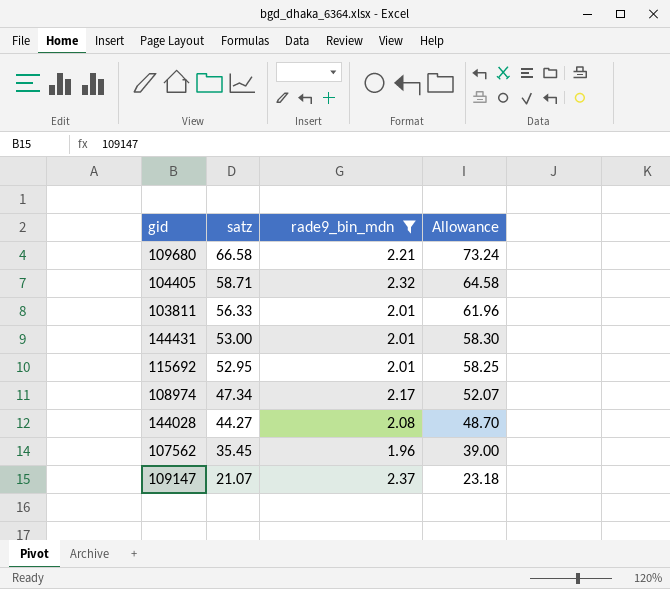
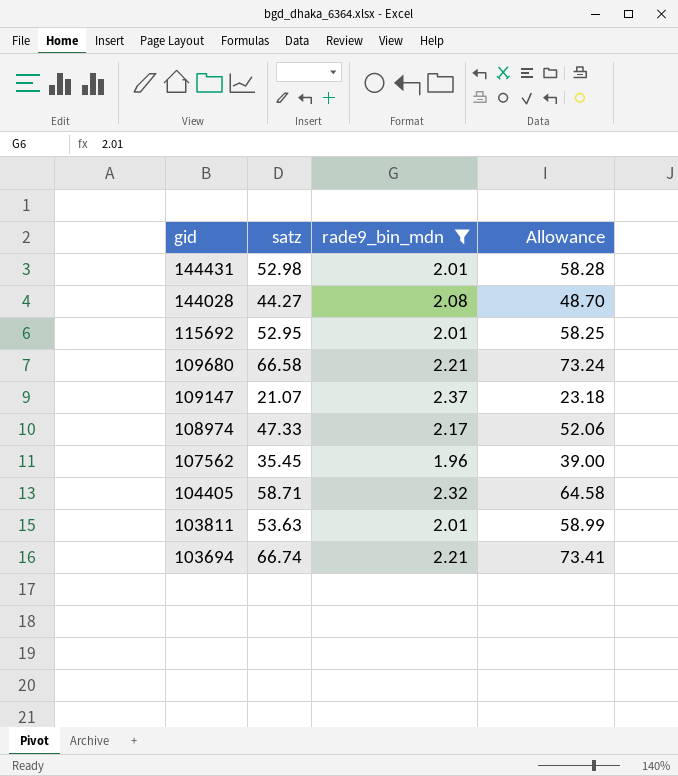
row order: satz descending -> gid descending
144431 | satz: 53.00 -> 52.98
144431 | Allowance: 58.30 -> 58.28
108974 | satz: 47.34 -> 47.33
108974 | Allowance: 52.07 -> 52.06
103811 | satz: 56.33 -> 53.63
103811 | Allowance: 61.96 -> 58.99
row 103694: none -> 66.74 | 2.21 | 73.41

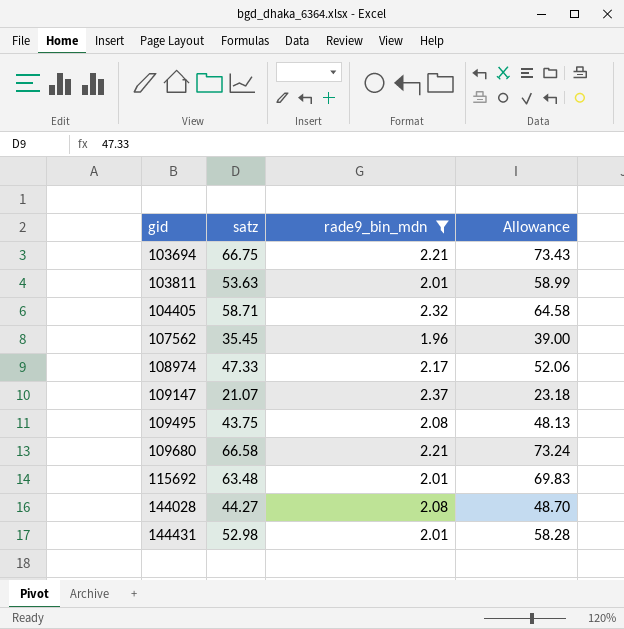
row order: gid descending -> gid ascending
103694 | satz: 66.74 -> 66.75
103694 | Allowance: 73.41 -> 73.43
row 109495: none -> 43.75 | 2.08 | 48.13
115692 | satz: 52.95 -> 63.48
115692 | Allowance: 58.25 -> 69.83

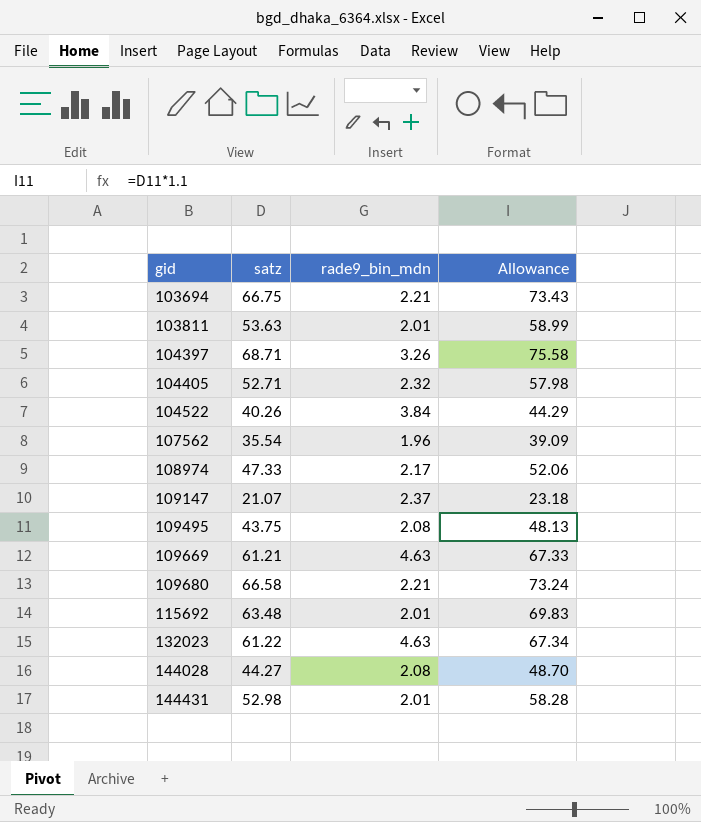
filter: rade9_bin_mdn <= 2.37 -> none
104405 | satz: 58.71 -> 52.71
104405 | Allowance: 64.58 -> 57.98
107562 | satz: 35.45 -> 35.54
107562 | Allowance: 39.00 -> 39.09

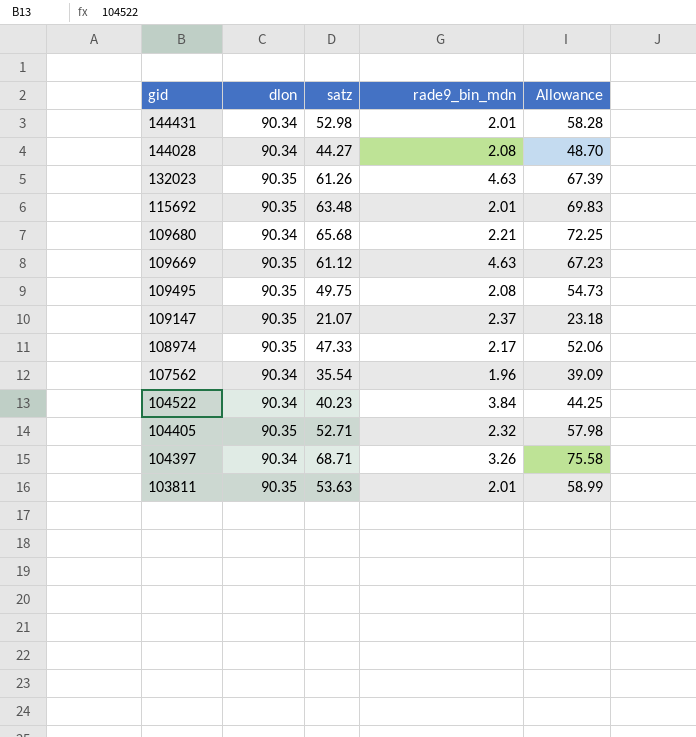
row order: gid ascending -> gid descending
column dlon | position: none -> 2
row 103694: 66.75 | 2.21 | 73.43 -> none
132023 | satz: 61.22 -> 61.26
132023 | Allowance: 67.34 -> 67.39
109680 | satz: 66.58 -> 65.68
109680 | Allowance: 73.24 -> 72.25
109669 | satz: 61.21 -> 61.12
109669 | Allowance: 67.33 -> 67.23
109495 | satz: 43.75 -> 49.75
109495 | Allowance: 48.13 -> 54.73
104522 | satz: 40.26 -> 40.23
104522 | Allowance: 44.29 -> 44.25

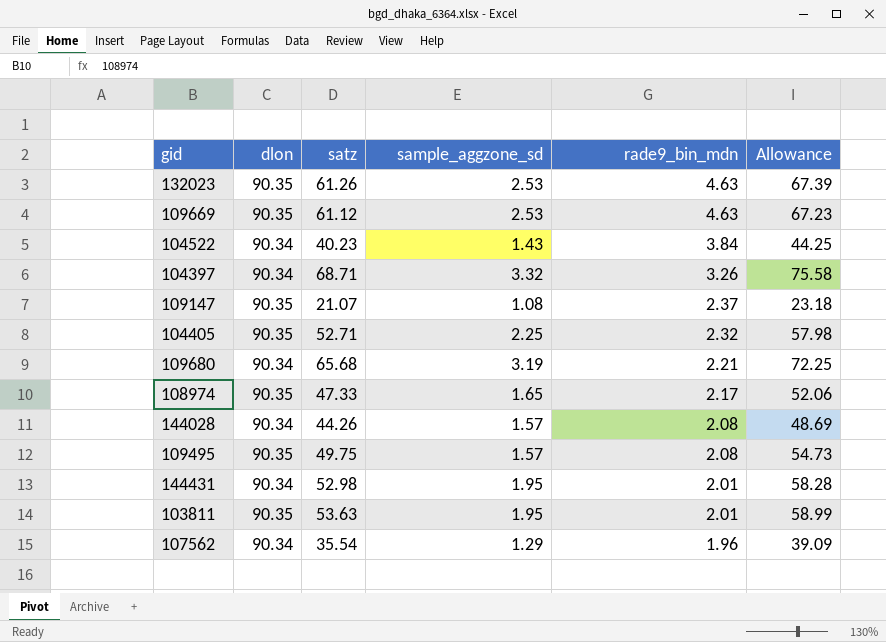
row order: gid descending -> rade9_bin_mdn descending
column sample_aggzone_sd | position: none -> 4
row 115692: 90.35 | 63.48 | 2.01 | 69.83 -> none
144028 | satz: 44.27 -> 44.26
144028 | Allowance: 48.70 -> 48.69

